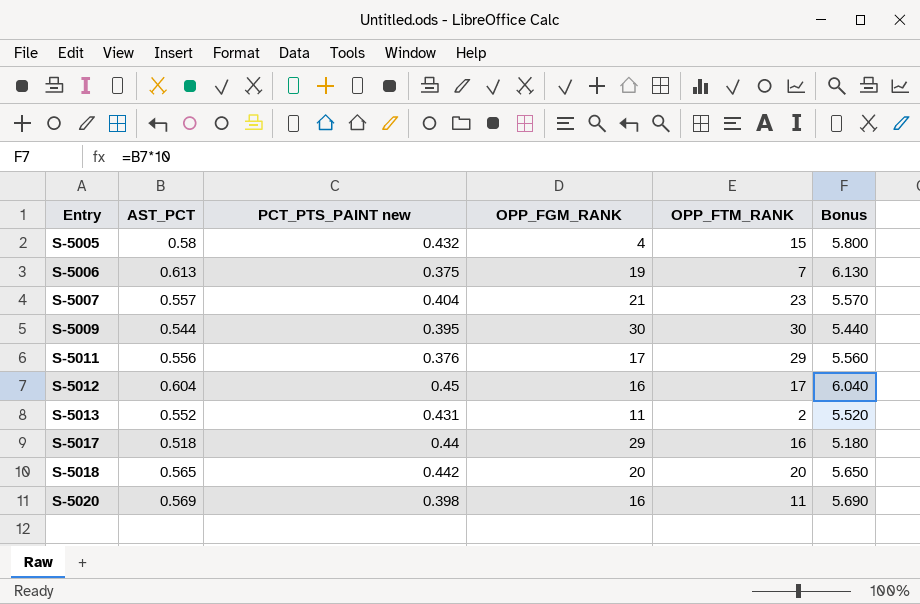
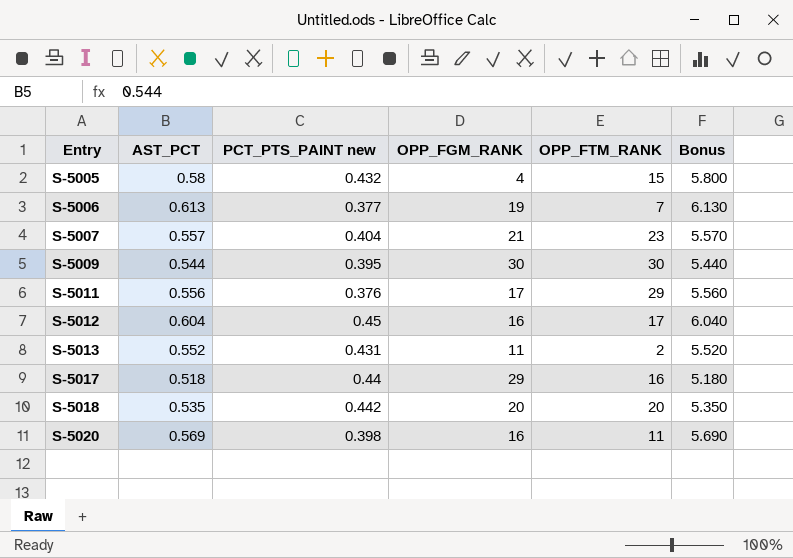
S-5006 | PCT_PTS_PAINT new: 0.375 -> 0.377
S-5018 | AST_PCT: 0.565 -> 0.535
S-5018 | Bonus: 5.650 -> 5.350

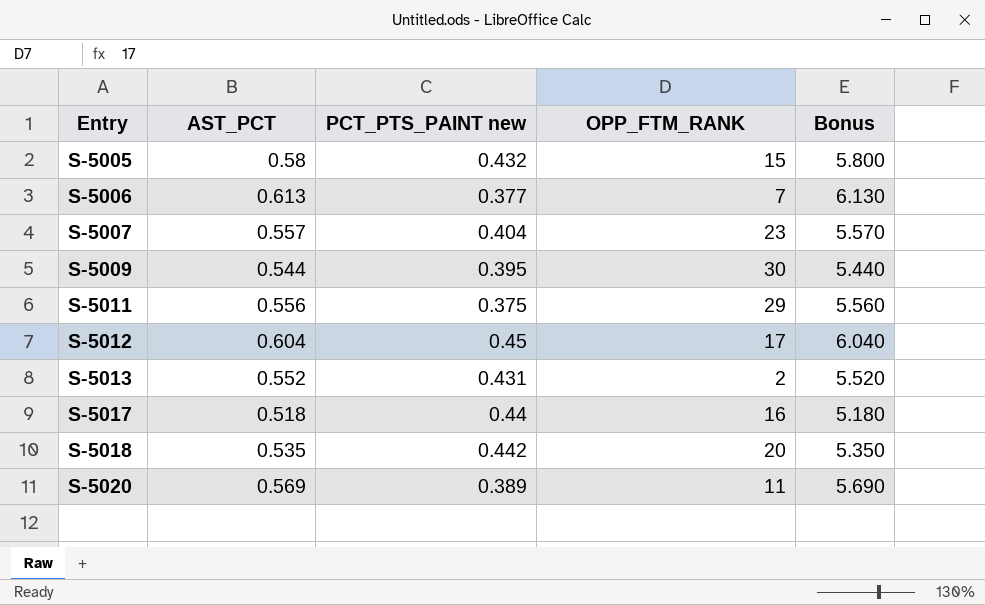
column OPP_FGM_RANK | position: 4 -> none
S-5011 | PCT_PTS_PAINT new: 0.376 -> 0.375
S-5020 | PCT_PTS_PAINT new: 0.398 -> 0.389

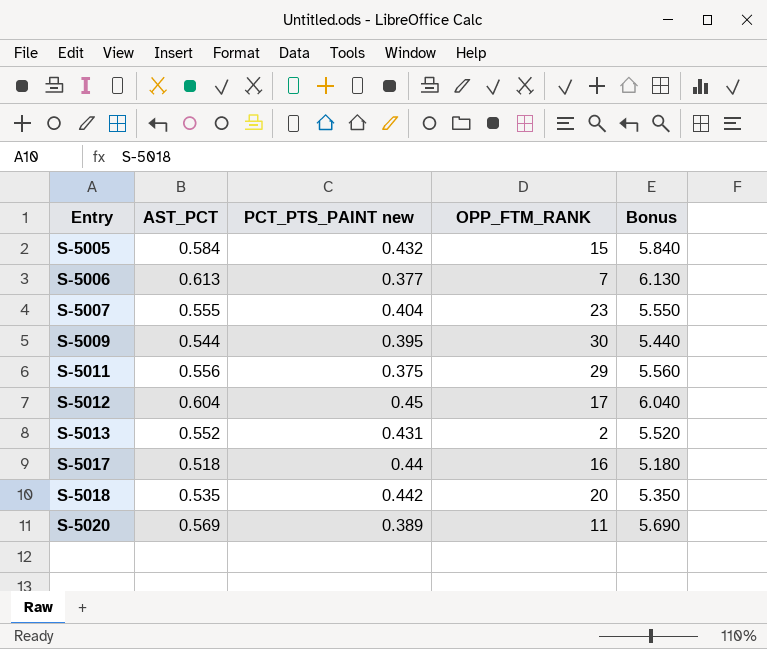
S-5005 | AST_PCT: 0.58 -> 0.584
S-5005 | Bonus: 5.800 -> 5.840
S-5007 | AST_PCT: 0.557 -> 0.555
S-5007 | Bonus: 5.570 -> 5.550

